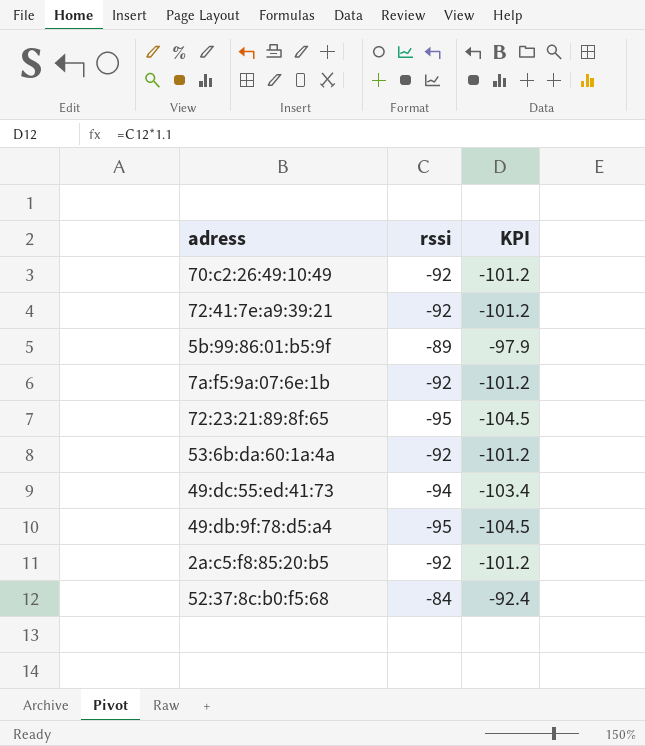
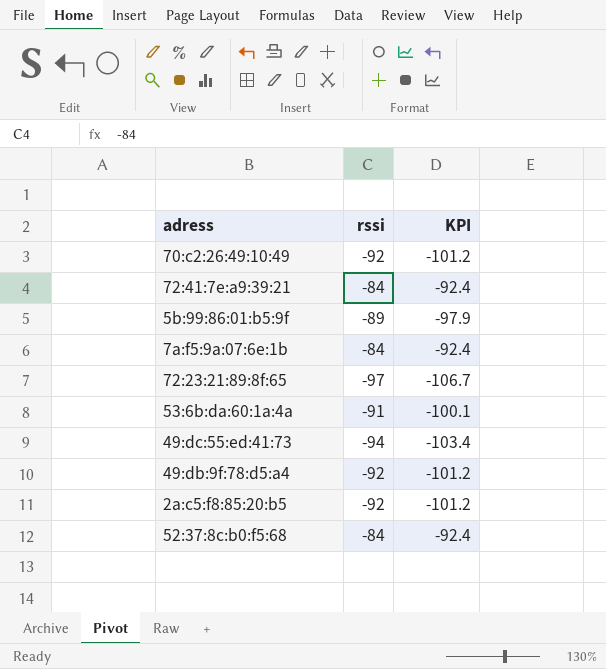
72:41:7e:a9:39:21 | rssi: -92 -> -84
72:41:7e:a9:39:21 | KPI: -101.2 -> -92.4
7a:f5:9a:07:6e:1b | rssi: -92 -> -84
7a:f5:9a:07:6e:1b | KPI: -101.2 -> -92.4
72:23:21:89:8f:65 | rssi: -95 -> -97
72:23:21:89:8f:65 | KPI: -104.5 -> -106.7
53:6b:da:60:1a:4a | rssi: -92 -> -91
53:6b:da:60:1a:4a | KPI: -101.2 -> -100.1
49:db:9f:78:d5:a4 | rssi: -95 -> -92
49:db:9f:78:d5:a4 | KPI: -104.5 -> -101.2

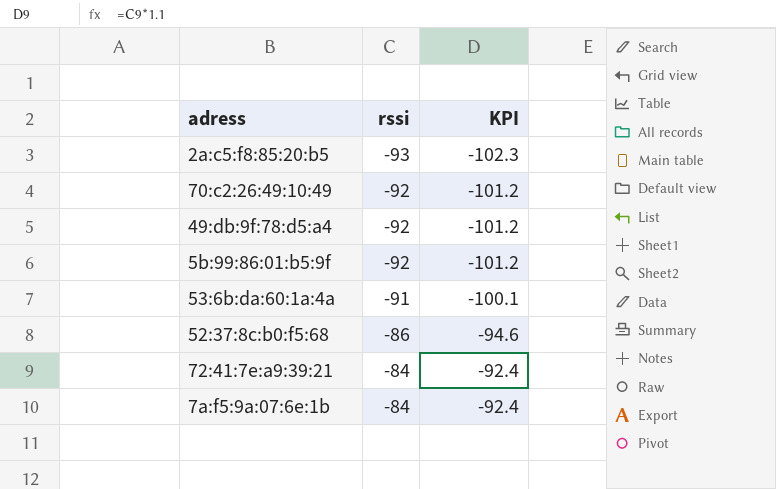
row order: none -> rssi ascending
row 72:23:21:89:8f:65: -97 | -106.7 -> none
row 49:dc:55:ed:41:73: -94 | -103.4 -> none
2a:c5:f8:85:20:b5 | rssi: -92 -> -93
2a:c5:f8:85:20:b5 | KPI: -101.2 -> -102.3
5b:99:86:01:b5:9f | rssi: -89 -> -92
5b:99:86:01:b5:9f | KPI: -97.9 -> -101.2
52:37:8c:b0:f5:68 | rssi: -84 -> -86
52:37:8c:b0:f5:68 | KPI: -92.4 -> -94.6

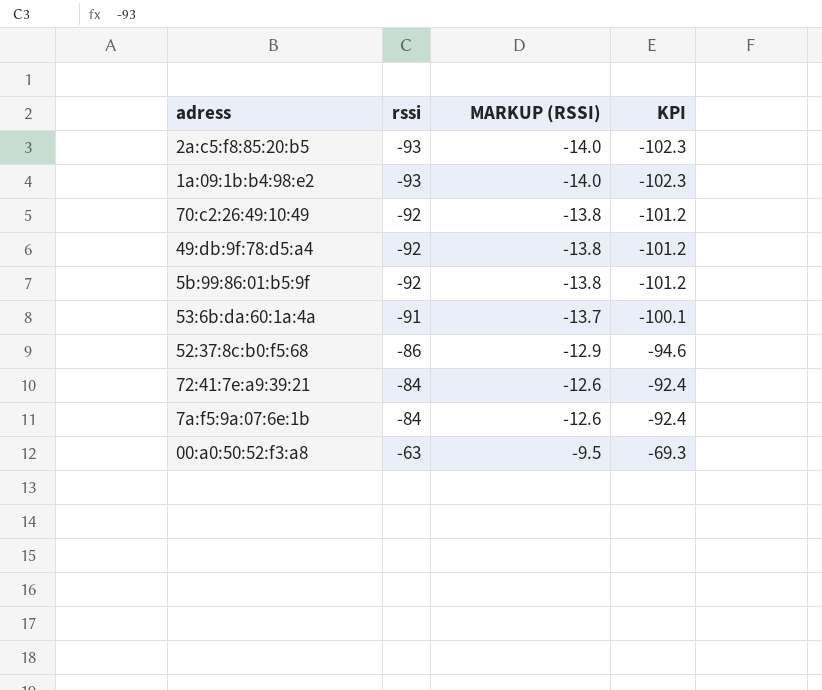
column MARKUP (RSSI) | formula: none -> [rssi] * 0.15
row 1a:09:1b:b4:98:e2: none -> -93 | -14.0 | -102.3
row 00:a0:50:52:f3:a8: none -> -63 | -9.5 | -69.3

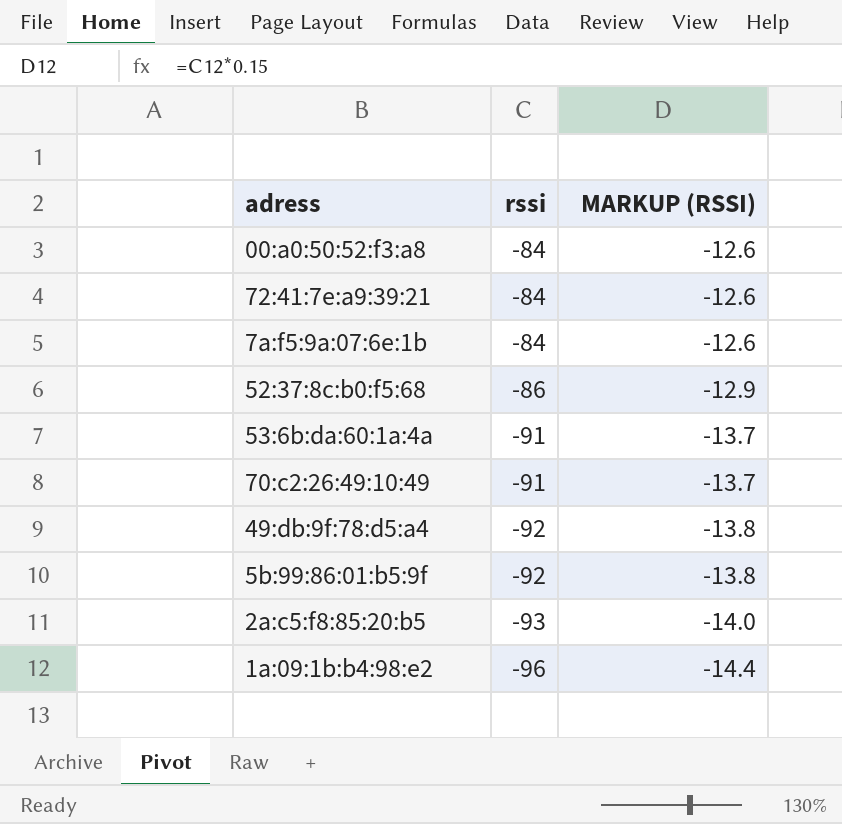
row order: rssi ascending -> rssi descending
column KPI | formula: [rssi] * 1.1 -> none
00:a0:50:52:f3:a8 | rssi: -63 -> -84
00:a0:50:52:f3:a8 | MARKUP (RSSI): -9.5 -> -12.6
70:c2:26:49:10:49 | rssi: -92 -> -91
70:c2:26:49:10:49 | MARKUP (RSSI): -13.8 -> -13.7
1a:09:1b:b4:98:e2 | rssi: -93 -> -96
1a:09:1b:b4:98:e2 | MARKUP (RSSI): -14.0 -> -14.4

